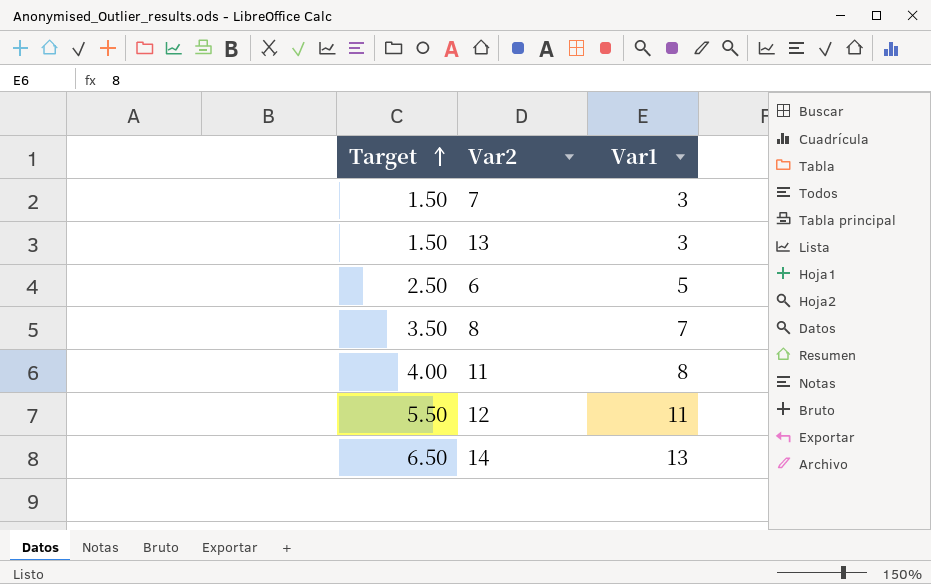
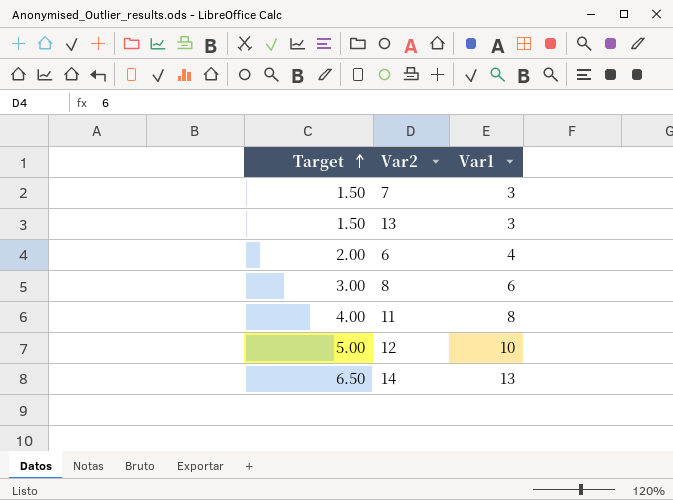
6 | Target: 2.50 -> 2.00
6 | Var1: 5 -> 4
8 | Target: 3.50 -> 3.00
8 | Var1: 7 -> 6
12 | Target: 5.50 -> 5.00
12 | Var1: 11 -> 10

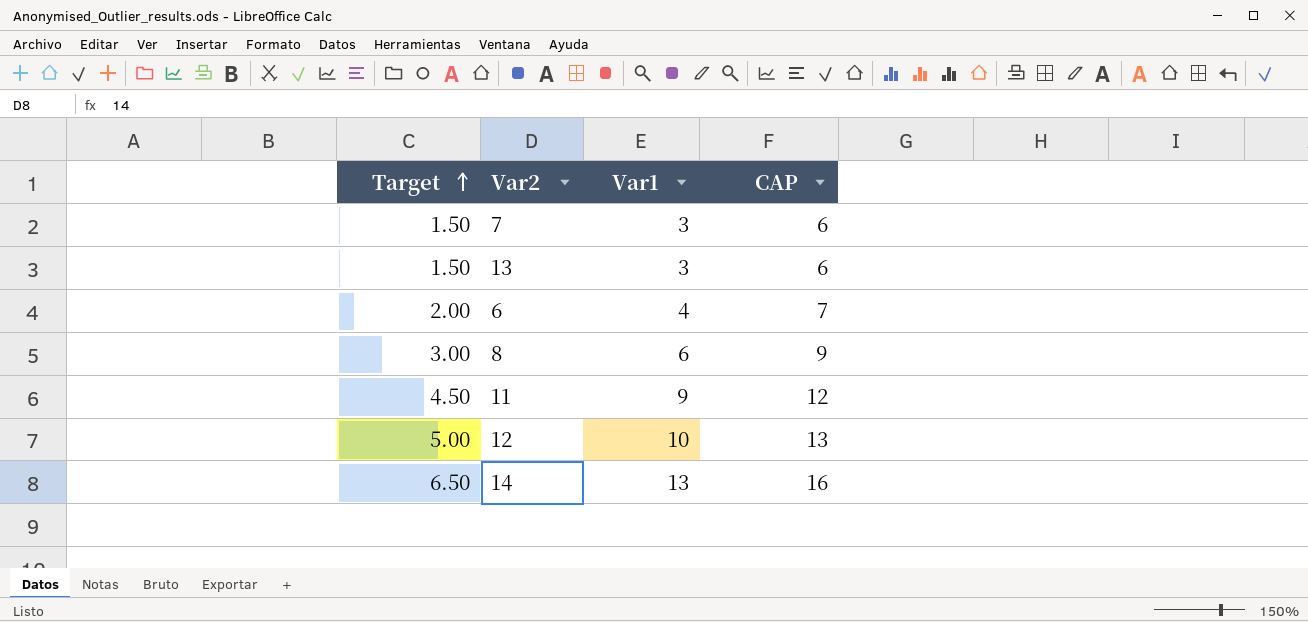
column CAP | formula: none -> [Var1] + 3
11 | Target: 4.00 -> 4.50
11 | Var1: 8 -> 9

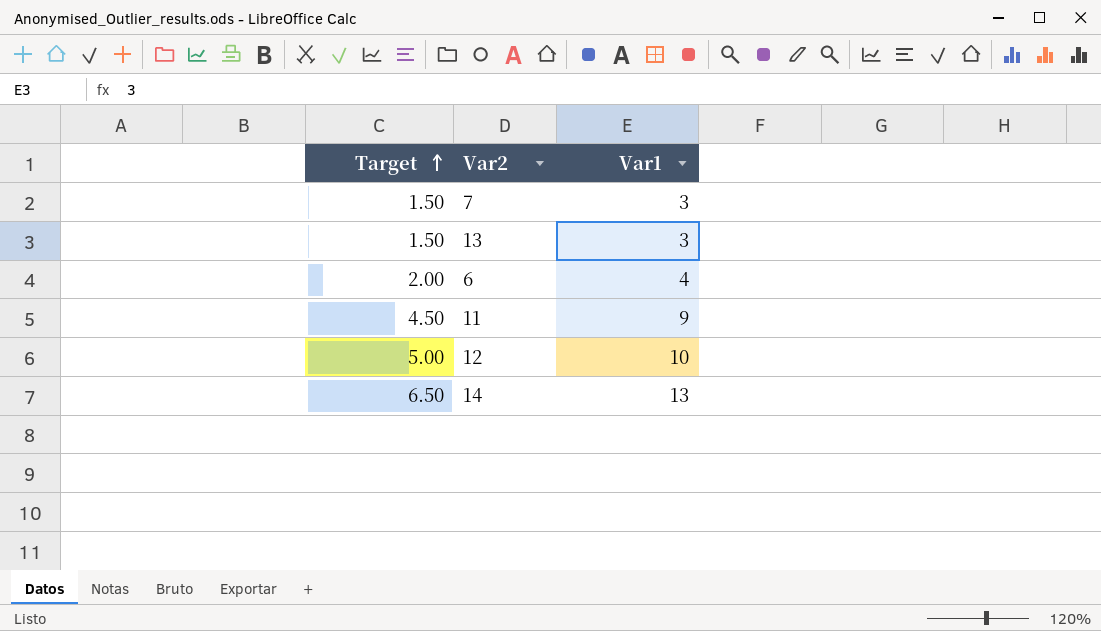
column CAP | formula: [Var1] + 3 -> none
row 8: 3.00 | 6 | 9 -> none

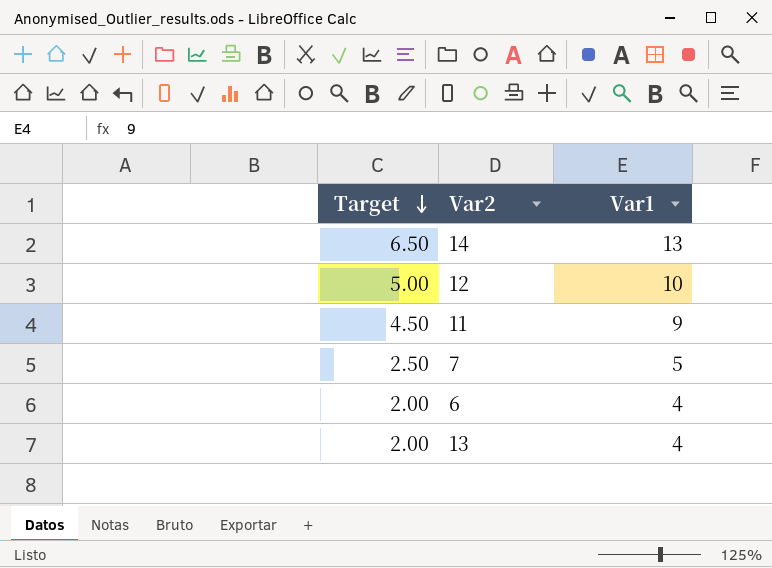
row order: Target ascending -> Target descending
7 | Target: 1.50 -> 2.50
7 | Var1: 3 -> 5
13 | Target: 1.50 -> 2.00
13 | Var1: 3 -> 4

